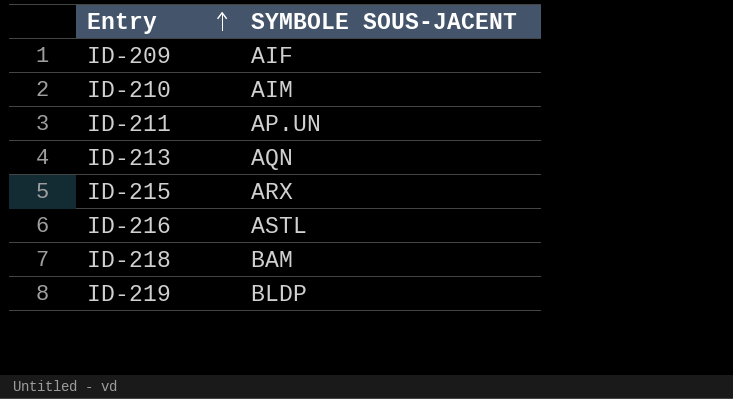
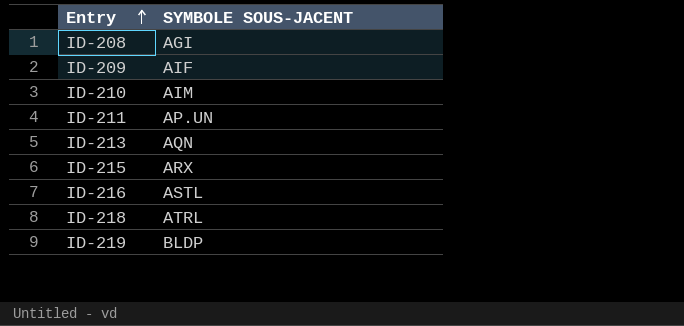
row ID-208: none -> AGI
ID-218 | SYMBOLE SOUS-JACENT: BAM -> ATRL

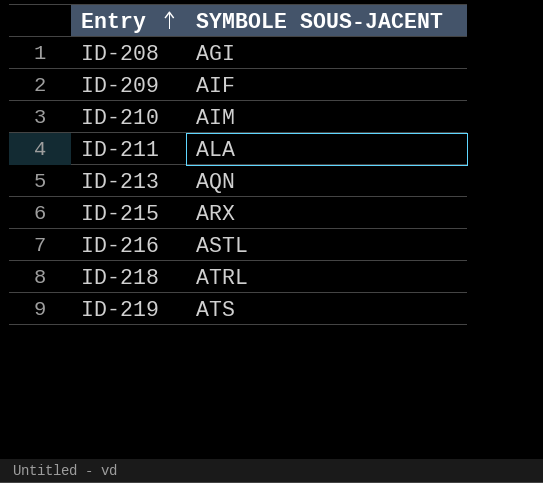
ID-211 | SYMBOLE SOUS-JACENT: AP.UN -> ALA
ID-219 | SYMBOLE SOUS-JACENT: BLDP -> ATS

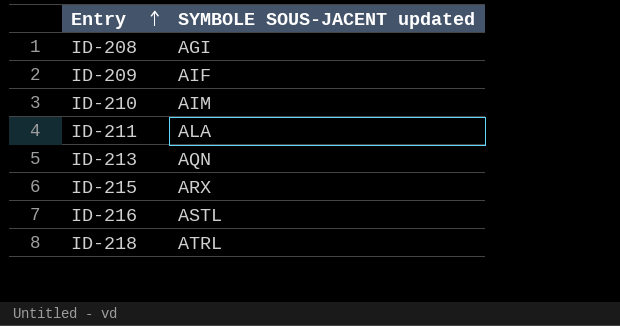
column name: SYMBOLE SOUS-JACENT -> SYMBOLE SOUS-JACENT updated
row ID-219: ATS -> none

